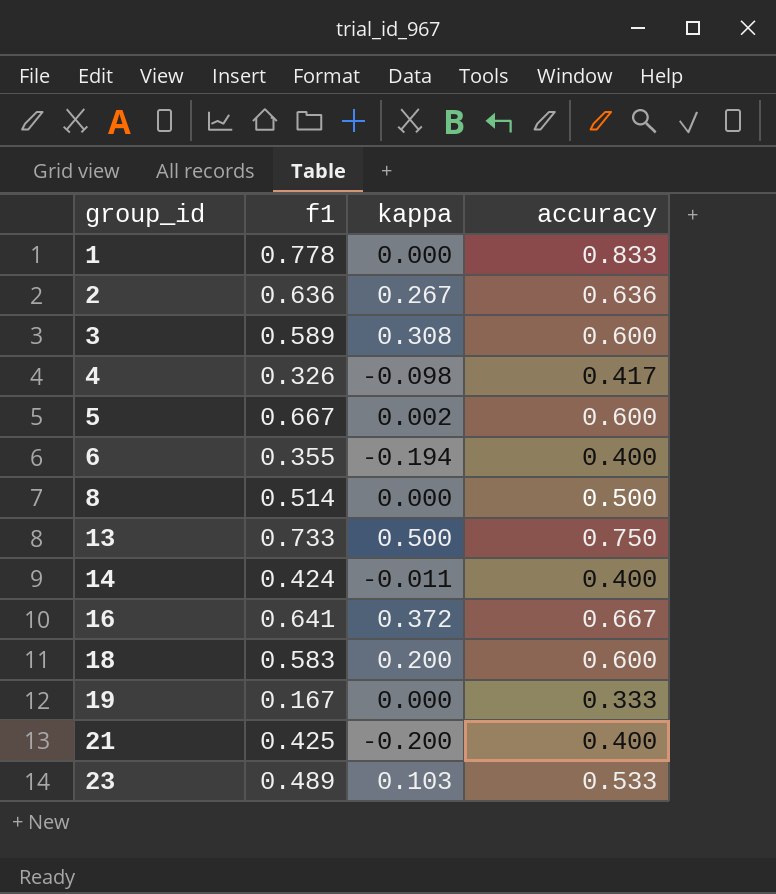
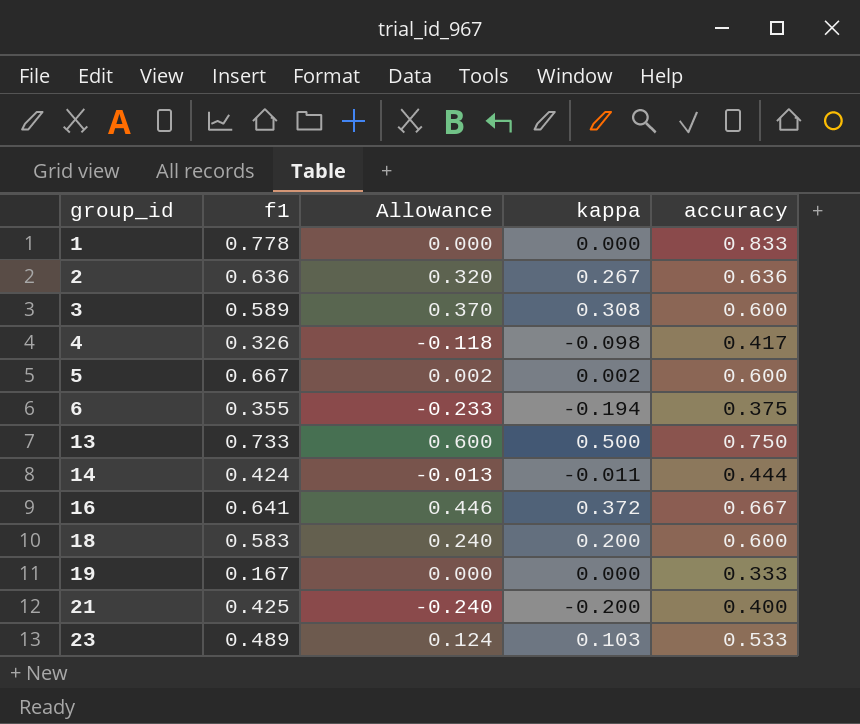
column Allowance | formula: none -> [kappa] * 1.2
row 8: 0.514 | 0.000 | 0.500 -> none
6 | accuracy: 0.400 -> 0.375
14 | accuracy: 0.400 -> 0.444

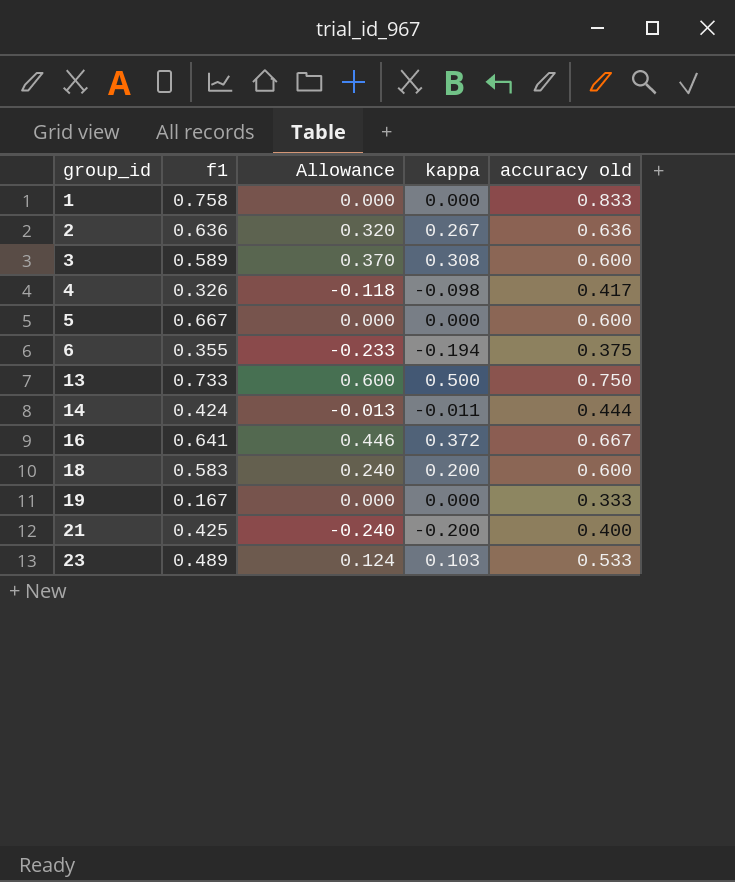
column name: accuracy -> accuracy old
1 | f1: 0.778 -> 0.758
5 | Allowance: 0.002 -> 0.000
5 | kappa: 0.002 -> 0.000

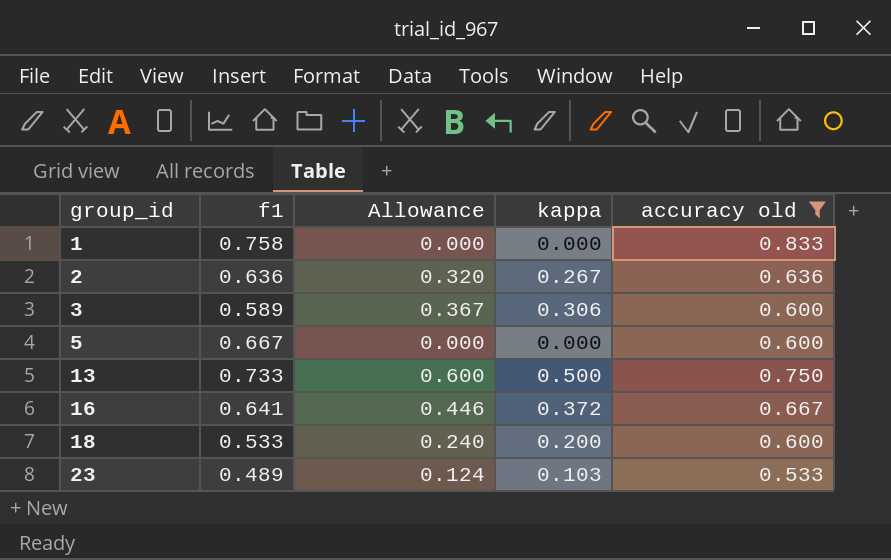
filter: none -> accuracy old >= 0.533
3 | Allowance: 0.370 -> 0.367
3 | kappa: 0.308 -> 0.306
18 | f1: 0.583 -> 0.533

